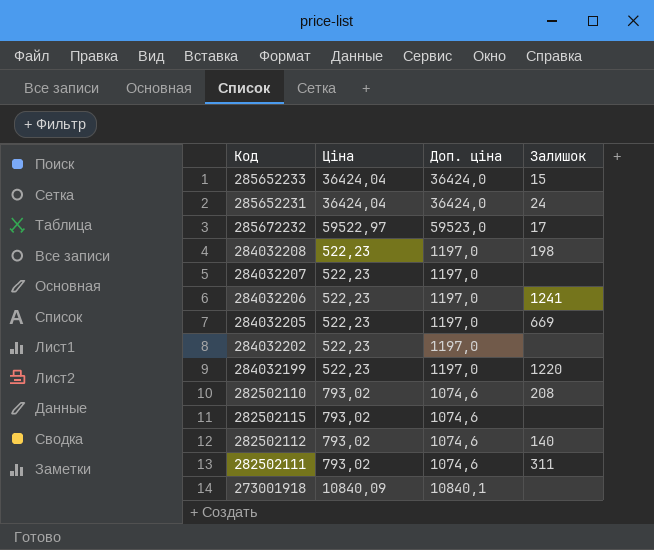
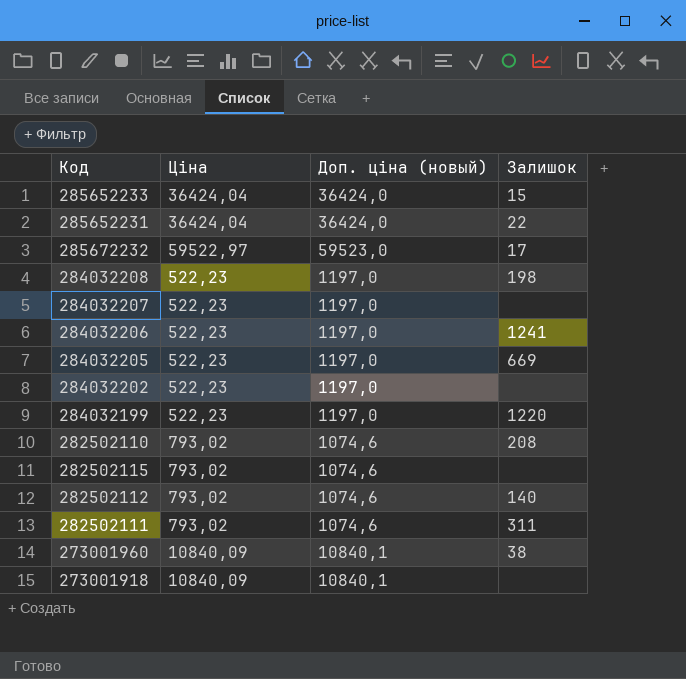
column name: Доп. ціна -> Доп. ціна (новый)
285652231 | Залишок: 24 -> 22
row 273001960: none -> 10840,09 | 10840,1 | 38

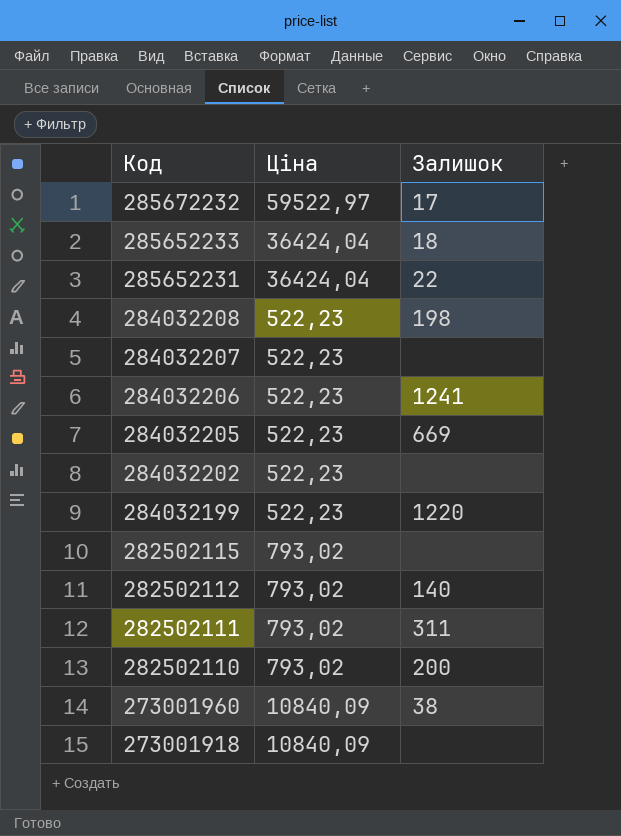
row order: none -> Код descending
column Доп. ціна (новый) | position: 3 -> none
285652233 | Залишок: 15 -> 18
282502110 | Залишок: 208 -> 200

